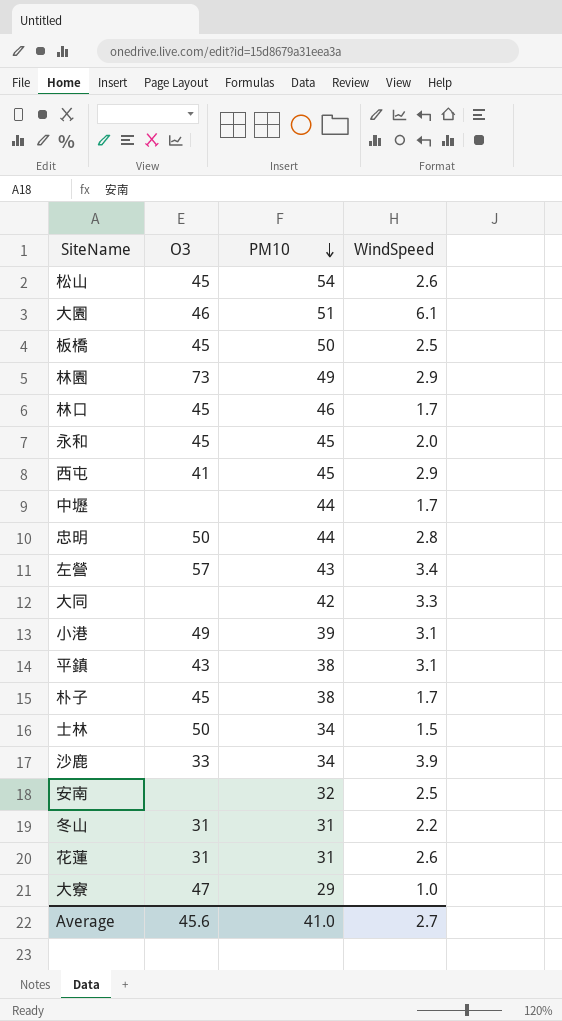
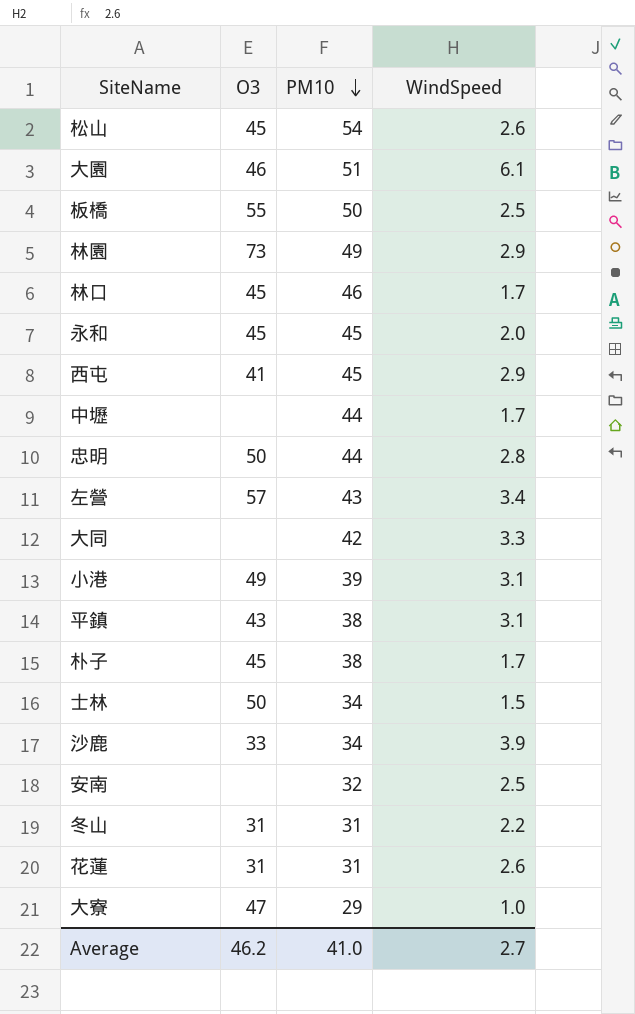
板橋 | O3: 45 -> 55
Average | O3: 45.6 -> 46.2

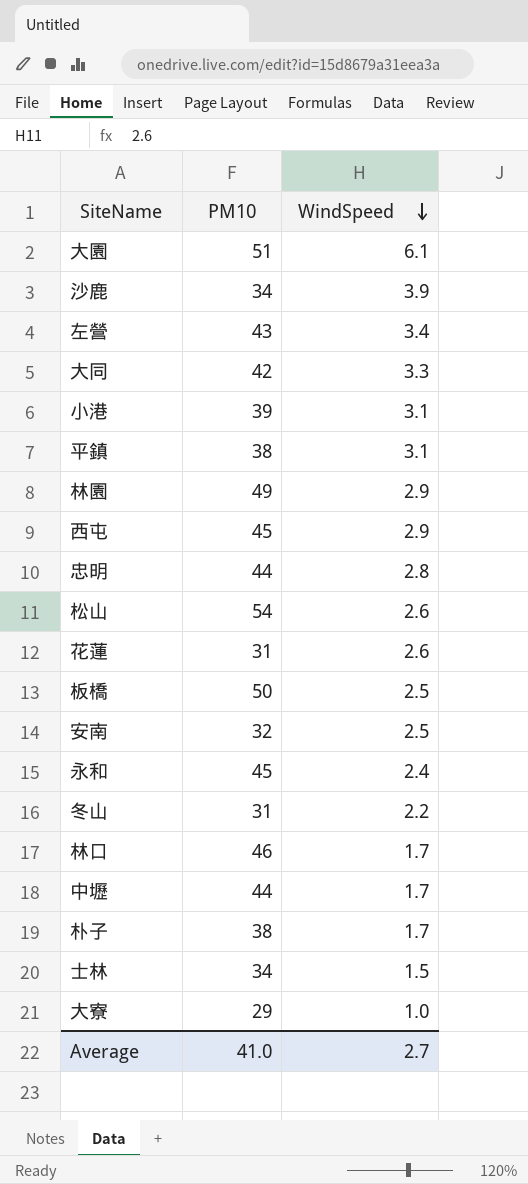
row order: PM10 descending -> WindSpeed descending
column O3 | position: 2 -> none
永和 | WindSpeed: 2.0 -> 2.4

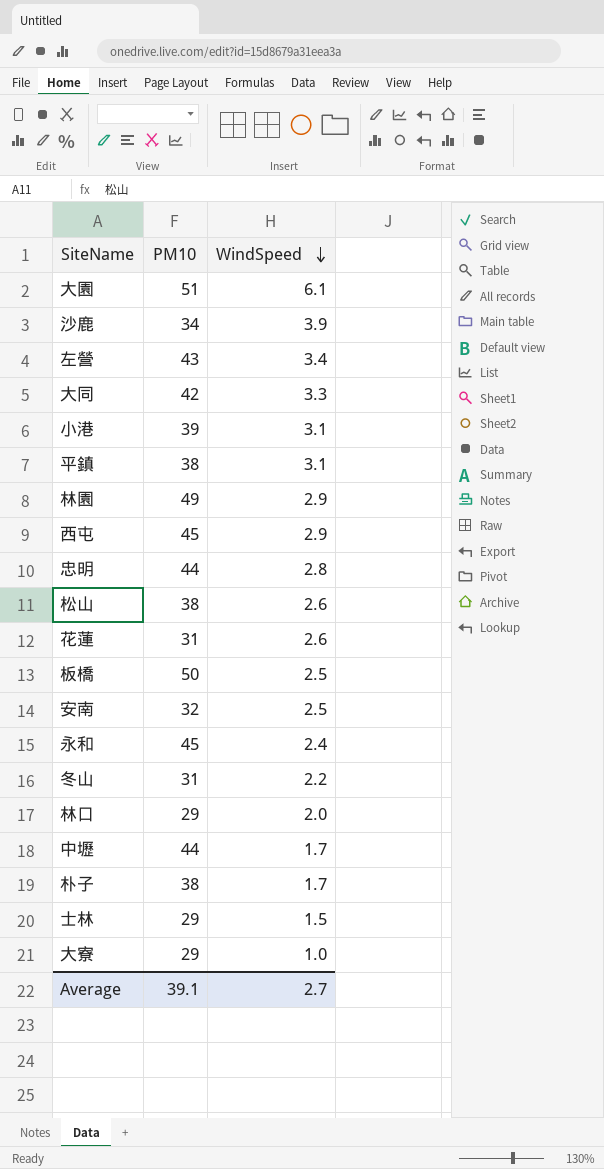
松山 | PM10: 54 -> 38
林口 | PM10: 46 -> 29
林口 | WindSpeed: 1.7 -> 2.0
士林 | PM10: 34 -> 29
Average | PM10: 41.0 -> 39.1

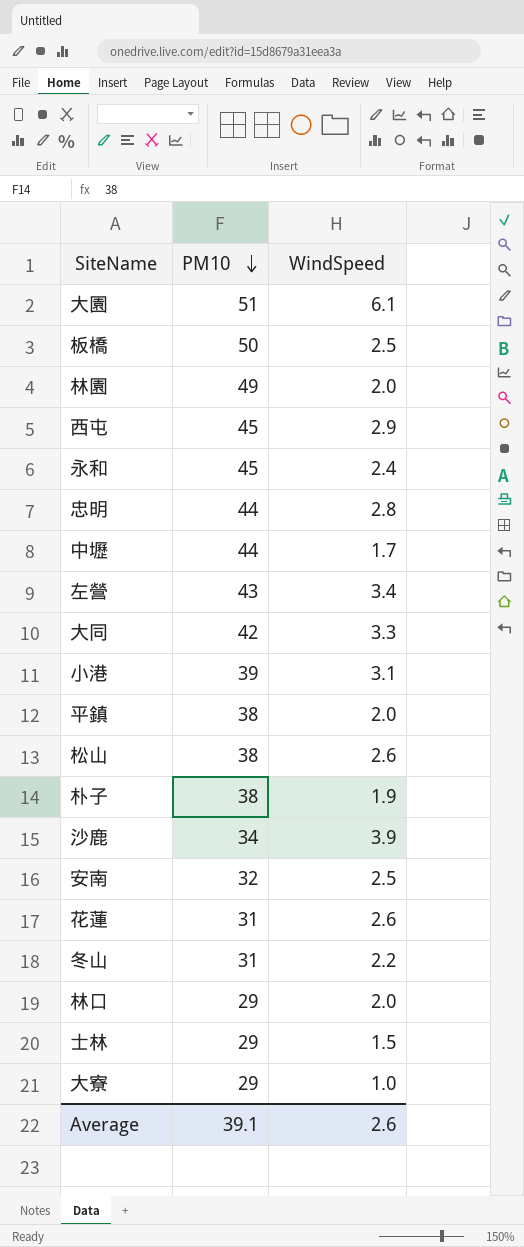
row order: WindSpeed descending -> PM10 descending
林園 | WindSpeed: 2.9 -> 2.0
平鎮 | WindSpeed: 3.1 -> 2.0
朴子 | WindSpeed: 1.7 -> 1.9
Average | WindSpeed: 2.7 -> 2.6

